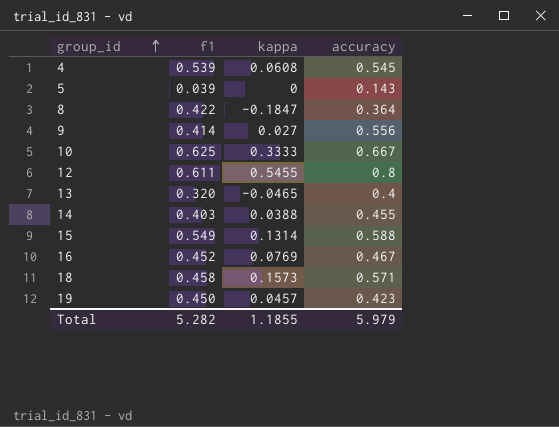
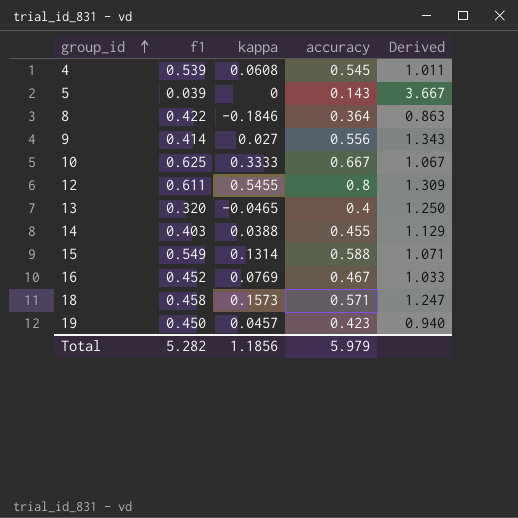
column Derived | formula: none -> [accuracy] / [f1]
8 | kappa: -0.1847 -> -0.1846
Total | kappa: 1.1855 -> 1.1856

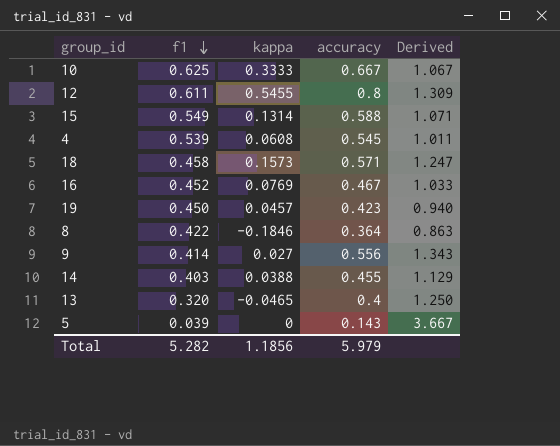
row order: group_id ascending -> f1 descending

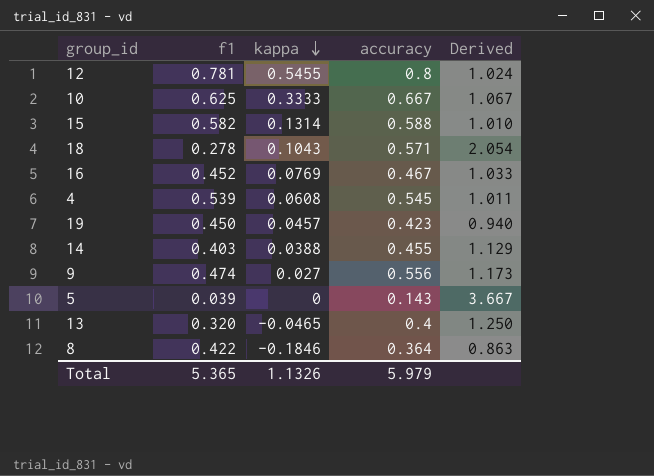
row order: f1 descending -> kappa descending
12 | f1: 0.611 -> 0.781
12 | Derived: 1.309 -> 1.024
15 | f1: 0.549 -> 0.582
15 | Derived: 1.071 -> 1.010
18 | f1: 0.458 -> 0.278
18 | kappa: 0.1573 -> 0.1043
18 | Derived: 1.247 -> 2.054
9 | f1: 0.414 -> 0.474
9 | Derived: 1.343 -> 1.173
Total | f1: 5.282 -> 5.365
Total | kappa: 1.1856 -> 1.1326

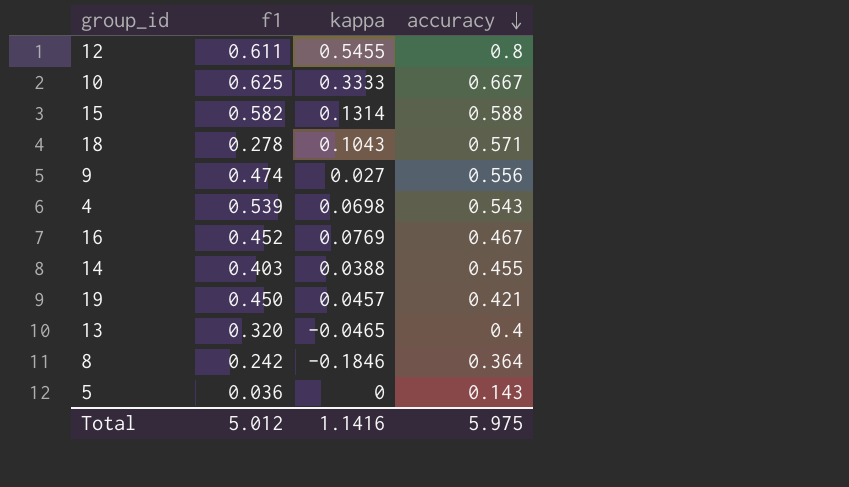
row order: kappa descending -> accuracy descending
column Derived | formula: [accuracy] / [f1] -> none
12 | f1: 0.781 -> 0.611
4 | kappa: 0.0608 -> 0.0698
4 | accuracy: 0.545 -> 0.543
19 | accuracy: 0.423 -> 0.421
8 | f1: 0.422 -> 0.242
5 | f1: 0.039 -> 0.036
Total | f1: 5.365 -> 5.012
Total | kappa: 1.1326 -> 1.1416
Total | accuracy: 5.979 -> 5.975

